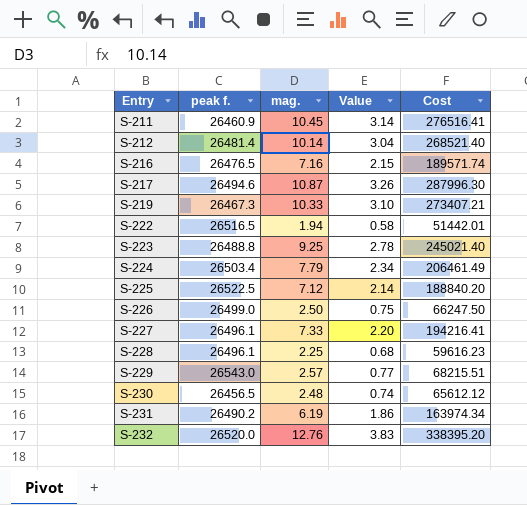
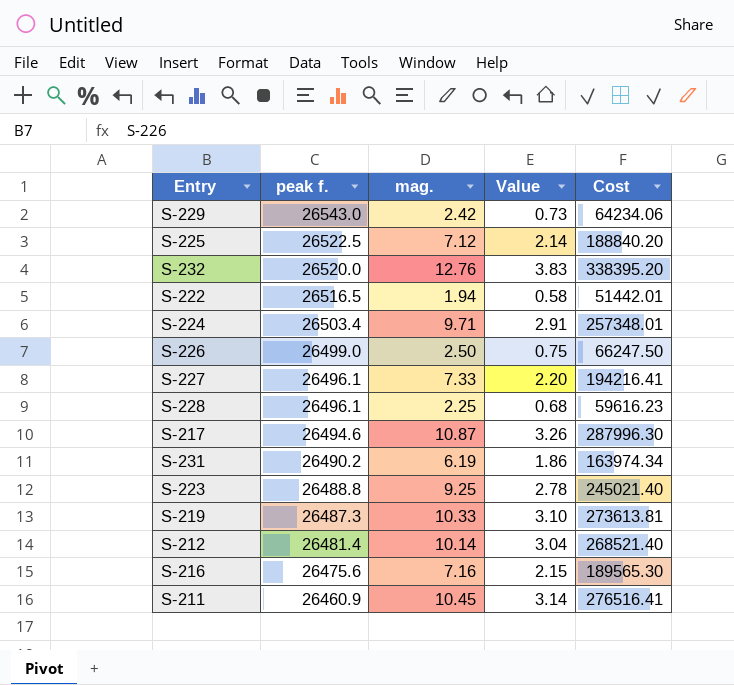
row order: Entry ascending -> peak f. descending
row S-230: 26456.5 | 2.48 | 0.74 | 65612.12 -> none
S-229 | mag.: 2.57 -> 2.42
S-229 | Value: 0.77 -> 0.73
S-229 | Cost: 68215.51 -> 64234.06
S-224 | mag.: 7.79 -> 9.71
S-224 | Value: 2.34 -> 2.91
S-224 | Cost: 206461.49 -> 257348.01
S-219 | peak f.: 26467.3 -> 26487.3
S-219 | Cost: 273407.21 -> 273613.81
S-216 | peak f.: 26476.5 -> 26475.6
S-216 | Cost: 189571.74 -> 189565.30

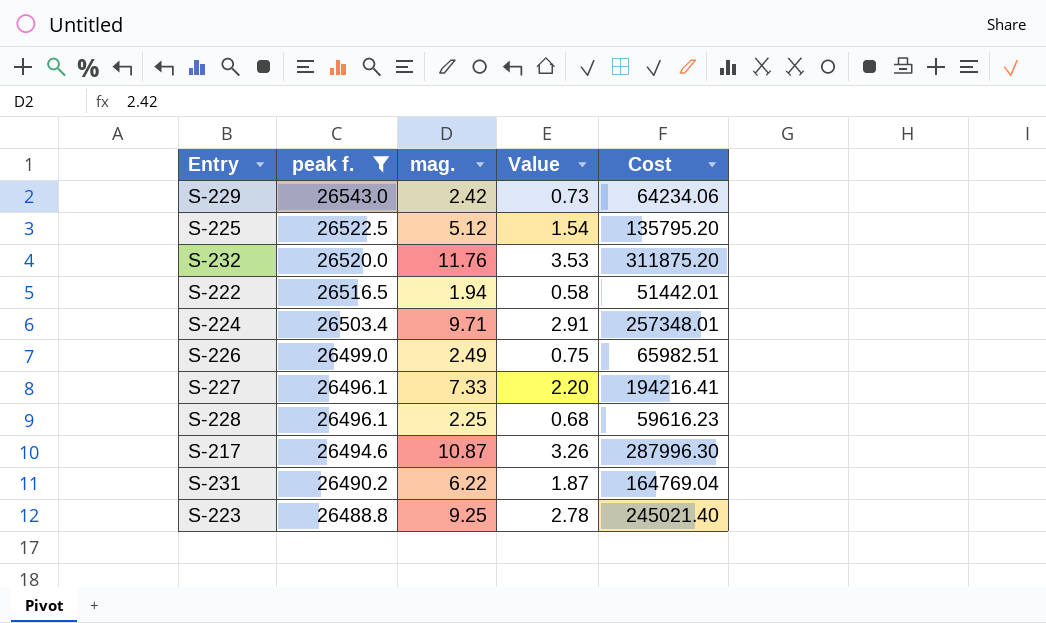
filter: none -> peak f. >= 26488.8
S-225 | mag.: 7.12 -> 5.12
S-225 | Value: 2.14 -> 1.54
S-225 | Cost: 188840.20 -> 135795.20
S-232 | mag.: 12.76 -> 11.76
S-232 | Value: 3.83 -> 3.53
S-232 | Cost: 338395.20 -> 311875.20
S-226 | mag.: 2.50 -> 2.49
S-226 | Cost: 66247.50 -> 65982.51
S-231 | mag.: 6.19 -> 6.22
S-231 | Value: 1.86 -> 1.87
S-231 | Cost: 163974.34 -> 164769.04

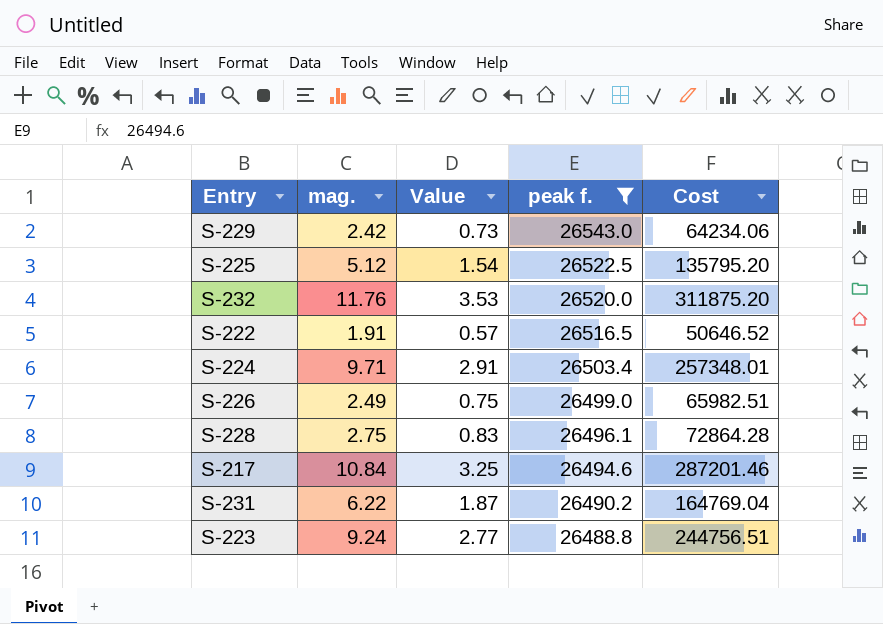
column peak f. | position: 2 -> 4
row S-227: 26496.1 | 7.33 | 2.20 | 194216.41 -> none
S-222 | mag.: 1.94 -> 1.91
S-222 | Value: 0.58 -> 0.57
S-222 | Cost: 51442.01 -> 50646.52
S-228 | mag.: 2.25 -> 2.75
S-228 | Value: 0.68 -> 0.83
S-228 | Cost: 59616.23 -> 72864.28
S-217 | mag.: 10.87 -> 10.84
S-217 | Value: 3.26 -> 3.25
S-217 | Cost: 287996.30 -> 287201.46
S-223 | mag.: 9.25 -> 9.24
S-223 | Value: 2.78 -> 2.77
S-223 | Cost: 245021.40 -> 244756.51

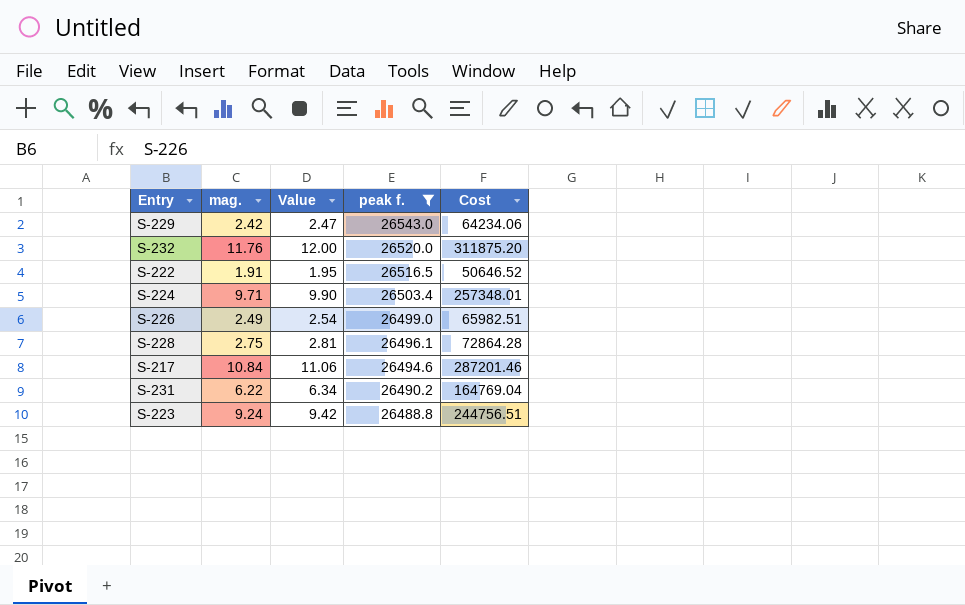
column Value | formula: [mag.] * 0.3 -> [mag.] * 1.02
row S-225: 5.12 | 1.54 | 26522.5 | 135795.20 -> none

